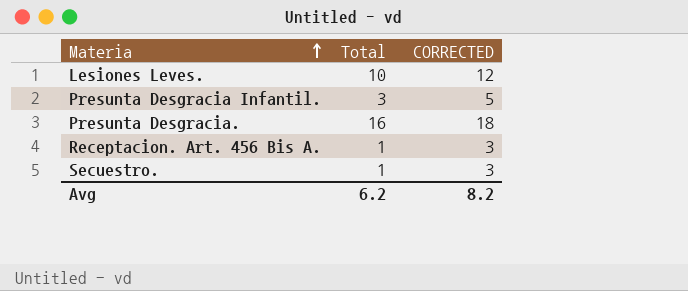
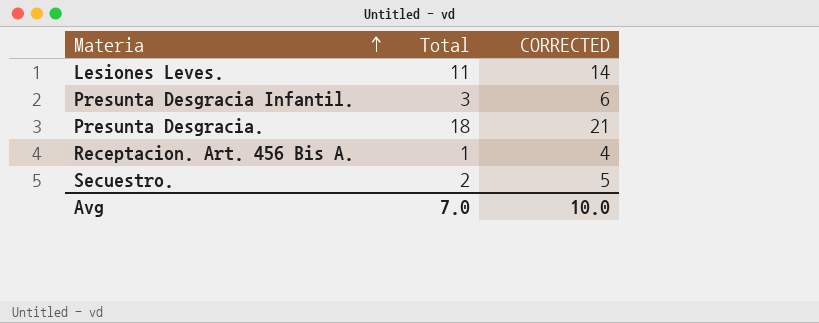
column CORRECTED | formula: [Total] + 2 -> [Total] + 3
Lesiones Leves. | Total: 10 -> 11
Presunta Desgracia. | Total: 16 -> 18
Secuestro. | Total: 1 -> 2
Avg | Total: 6.2 -> 7.0
Avg | CORRECTED: 8.2 -> 10.0

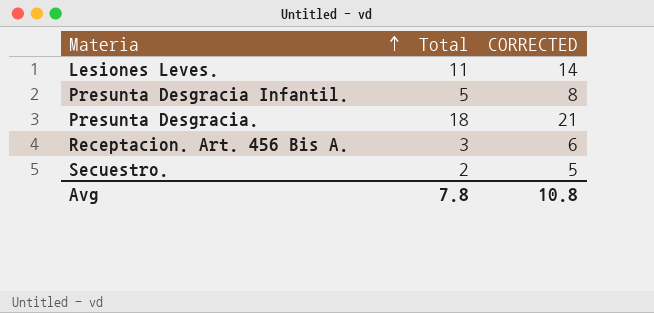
Presunta Desgracia Infantil. | Total: 3 -> 5
Presunta Desgracia Infantil. | CORRECTED: 6 -> 8
Receptacion. Art. 456 Bis A. | Total: 1 -> 3
Receptacion. Art. 456 Bis A. | CORRECTED: 4 -> 6
Avg | Total: 7.0 -> 7.8
Avg | CORRECTED: 10.0 -> 10.8

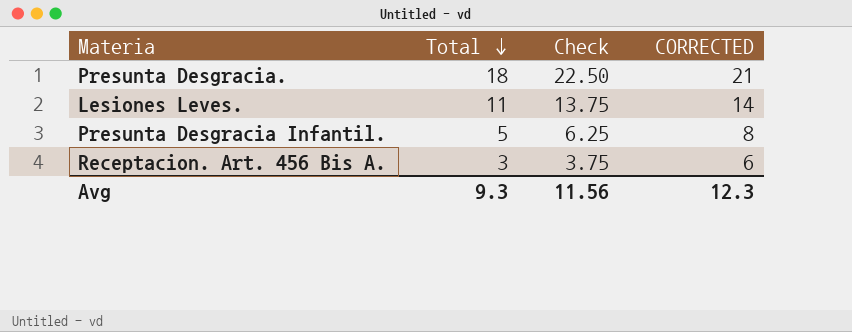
row order: Materia ascending -> Total descending
column Check | formula: none -> [Total] * 1.25
row Secuestro.: 2 | 5 -> none
Avg | Total: 7.8 -> 9.3
Avg | CORRECTED: 10.8 -> 12.3

